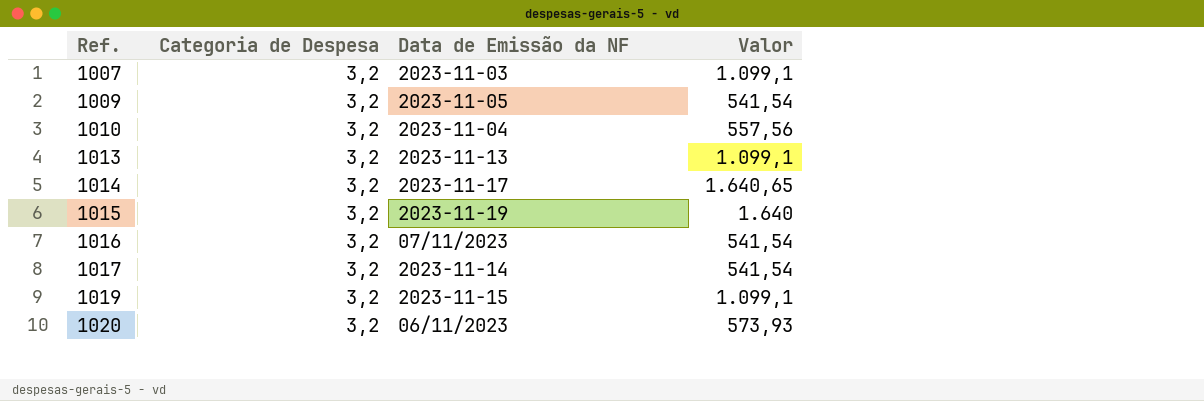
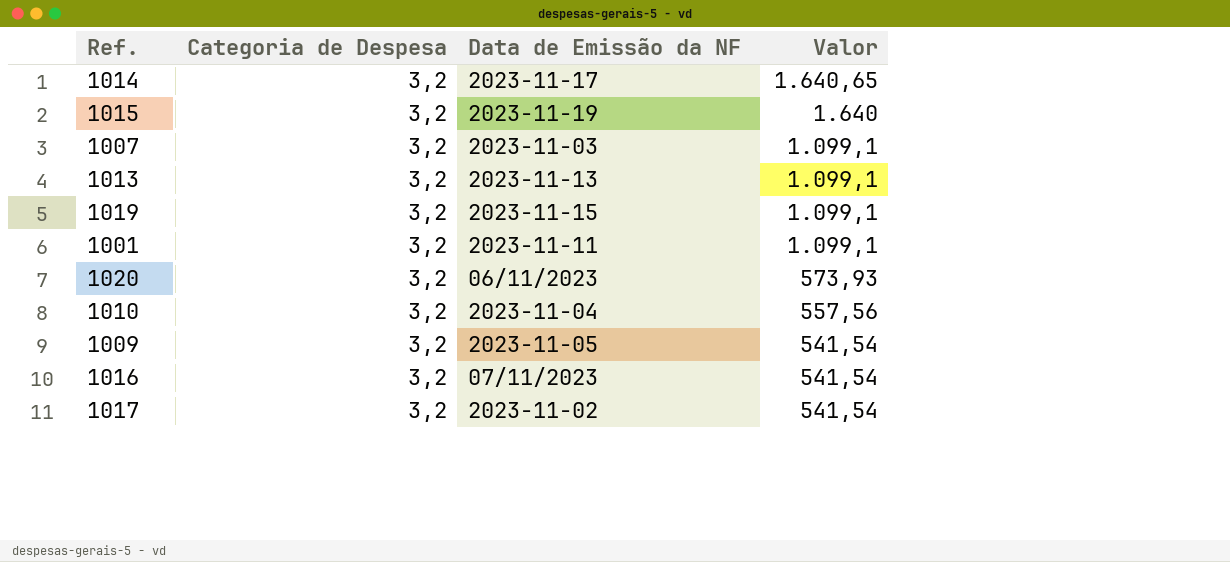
row order: Ref. ascending -> Valor descending
row 1001: none -> 3,2 | 2023-11-11 | 1.099,1
1017 | Data de Emissão da NF: 2023-11-14 -> 2023-11-02

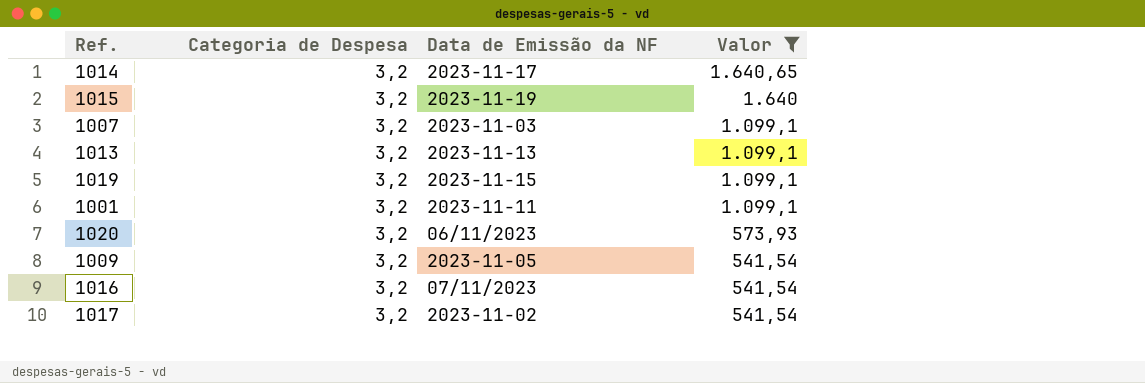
filter: none -> Valor != 557,56

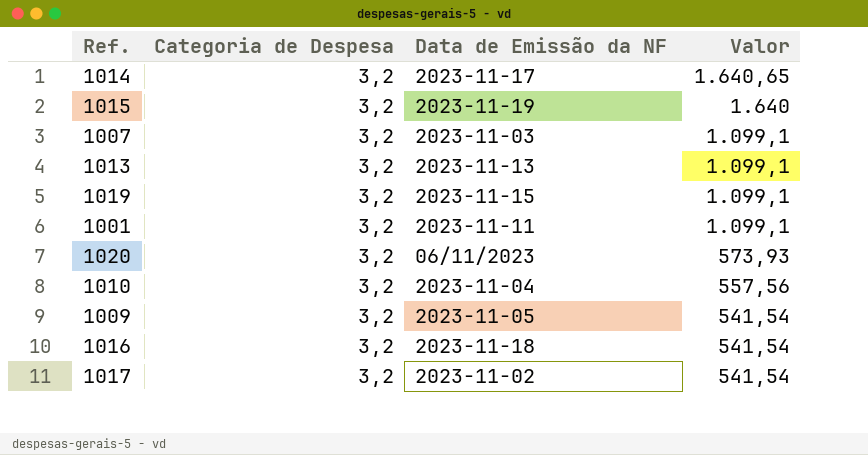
filter: Valor != 557,56 -> none
1016 | Data de Emissão da NF: 07/11/2023 -> 2023-11-18

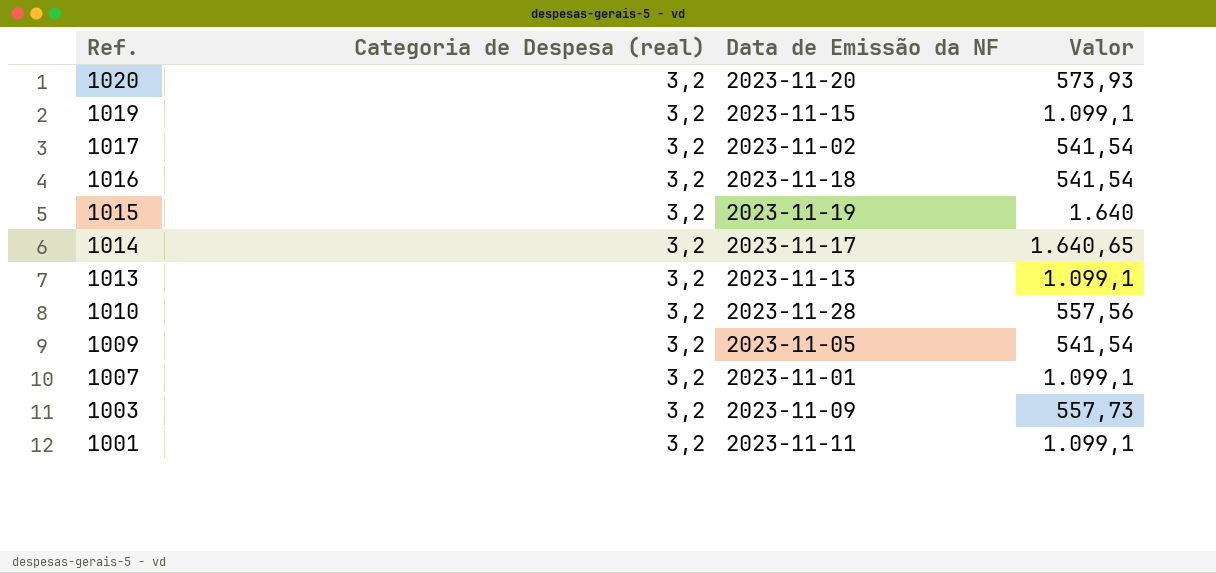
row order: Valor descending -> Ref. descending
column name: Categoria de Despesa -> Categoria de Despesa (real)
1020 | Data de Emissão da NF: 06/11/2023 -> 2023-11-20
1010 | Data de Emissão da NF: 2023-11-04 -> 2023-11-28
1007 | Data de Emissão da NF: 2023-11-03 -> 2023-11-01
row 1003: none -> 3,2 | 2023-11-09 | 557,73

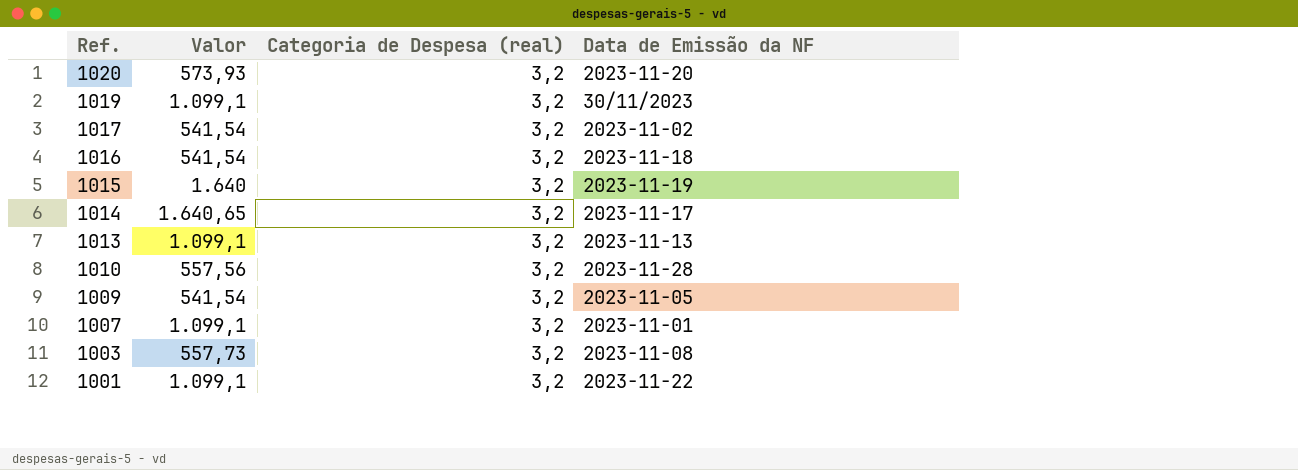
column Valor | position: 4 -> 2
1019 | Data de Emissão da NF: 2023-11-15 -> 30/11/2023
1003 | Data de Emissão da NF: 2023-11-09 -> 2023-11-08
1001 | Data de Emissão da NF: 2023-11-11 -> 2023-11-22

